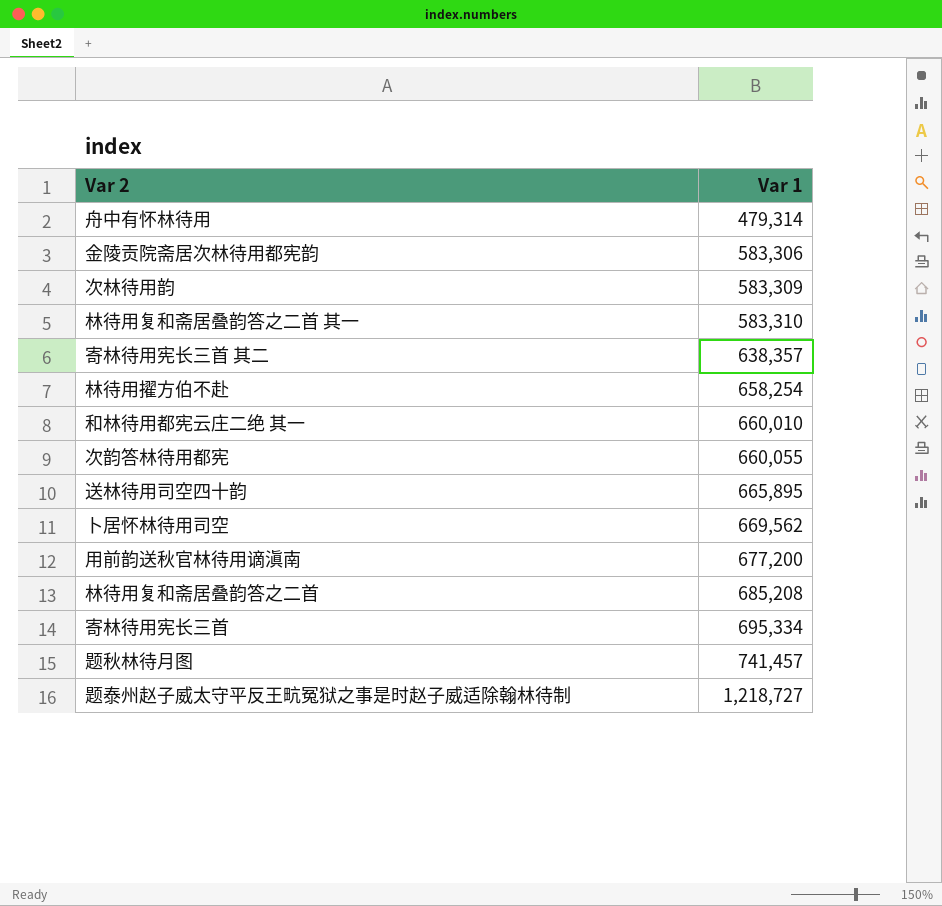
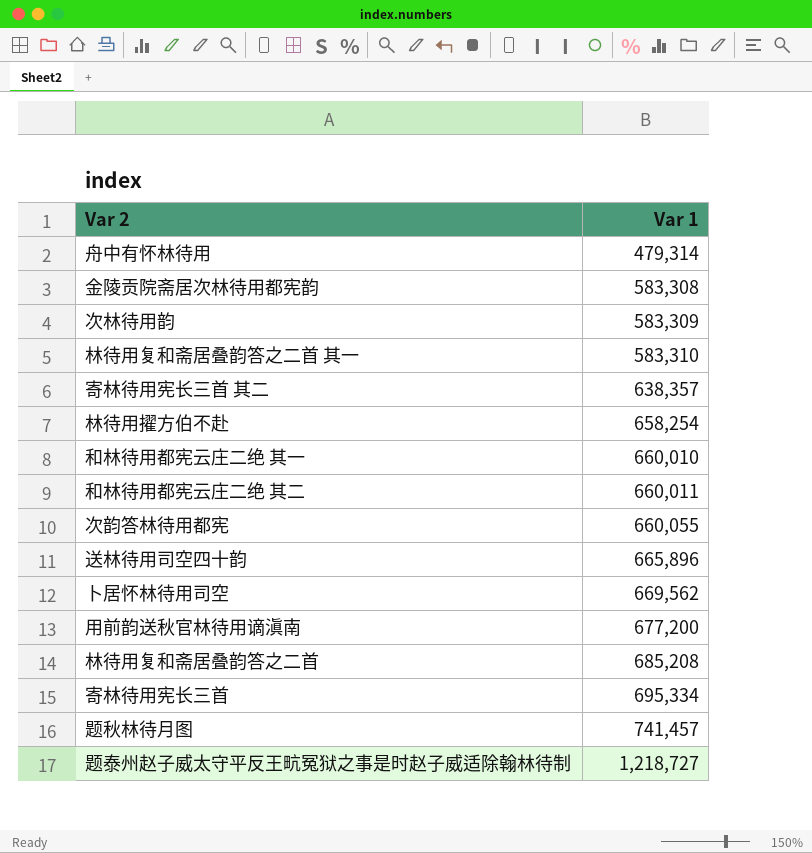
金陵贡院斋居次林待用都宪韵 | Var 1: 583,306 -> 583,308
row 和林待用都宪云庄二绝 其二: none -> 660,011
送林待用司空四十韵 | Var 1: 665,895 -> 665,896

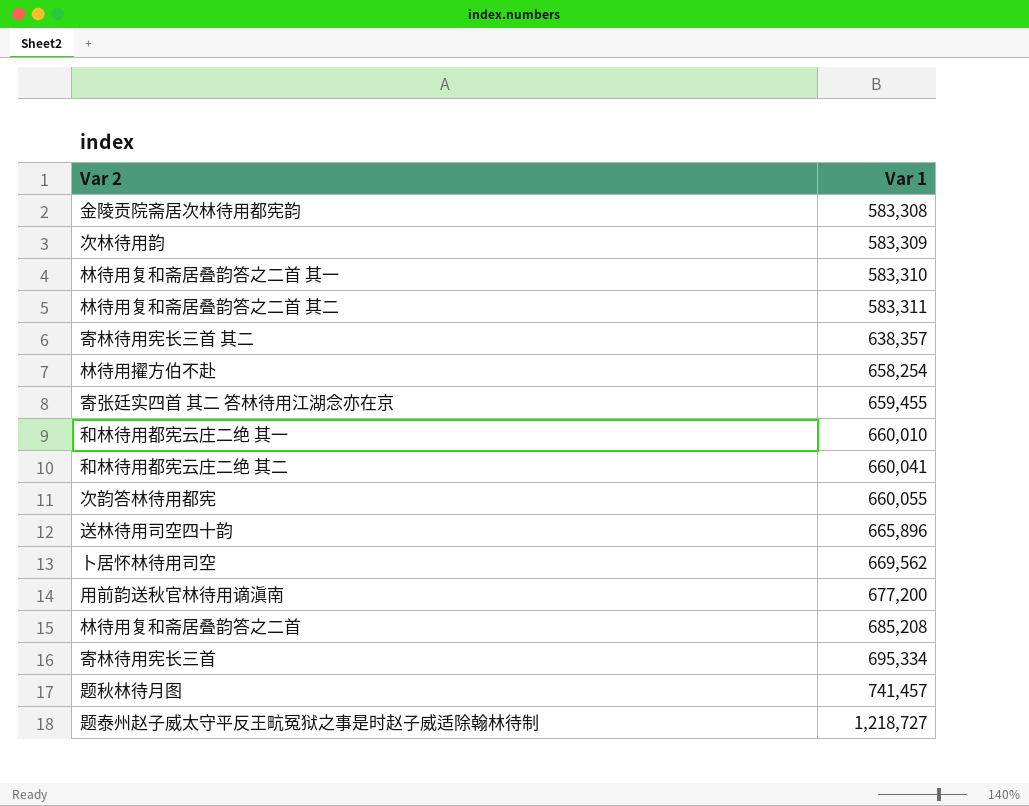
row 舟中有怀林待用: 479,314 -> none
row 林待用复和斋居叠韵答之二首 其二: none -> 583,311
row 寄张廷实四首 其二 答林待用江湖念亦在京: none -> 659,455
和林待用都宪云庄二绝 其二 | Var 1: 660,011 -> 660,041

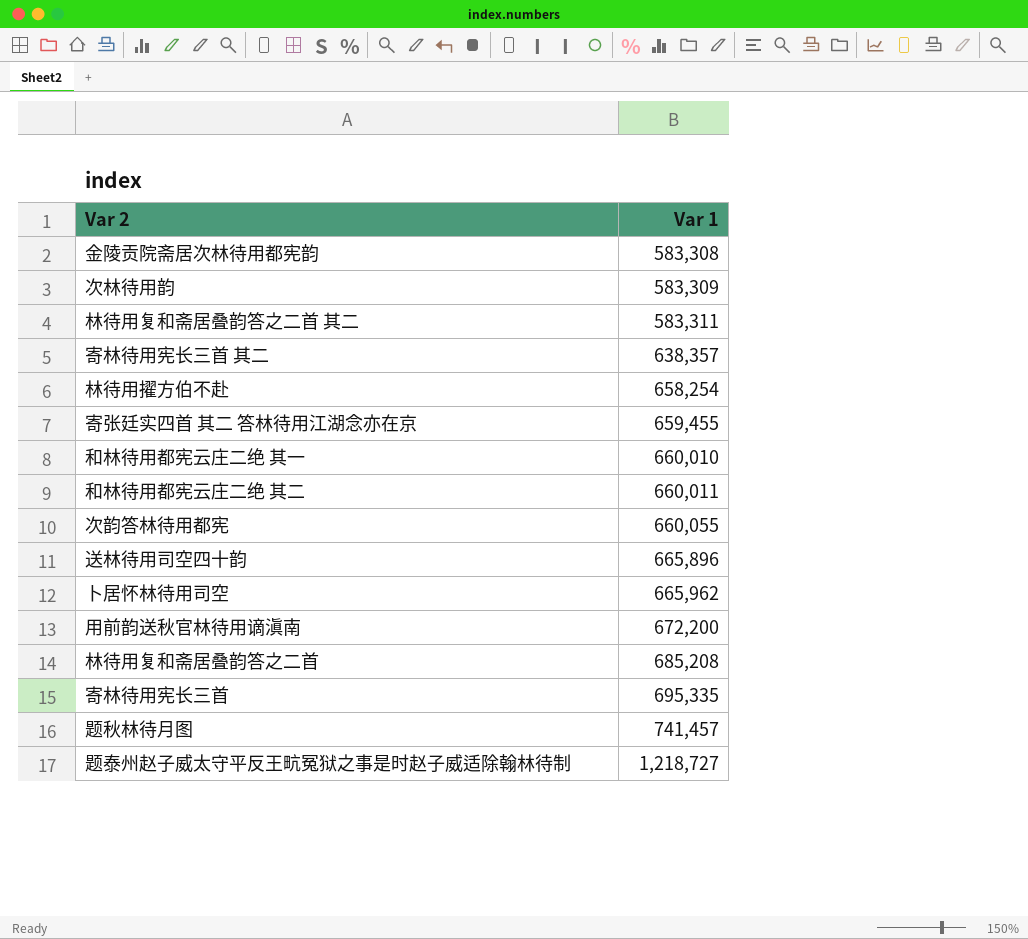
row 林待用复和斋居叠韵答之二首 其一: 583,310 -> none
和林待用都宪云庄二绝 其二 | Var 1: 660,041 -> 660,011
卜居怀林待用司空 | Var 1: 669,562 -> 665,962
用前韵送秋官林待用谪滇南 | Var 1: 677,200 -> 672,200
寄林待用宪长三首 | Var 1: 695,334 -> 695,335

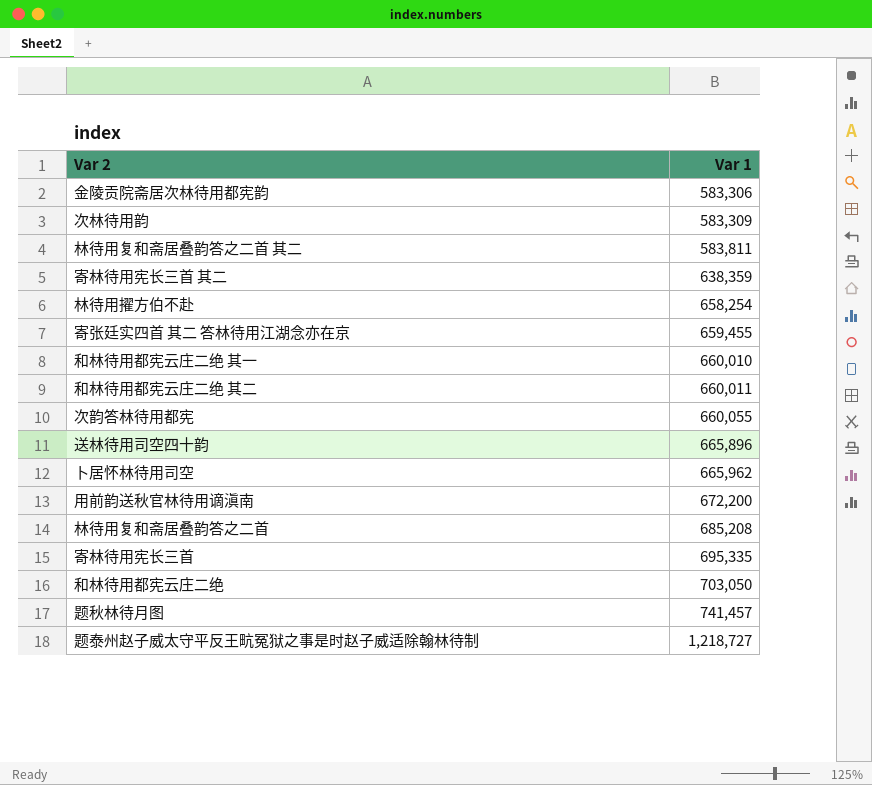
金陵贡院斋居次林待用都宪韵 | Var 1: 583,308 -> 583,306
林待用复和斋居叠韵答之二首 其二 | Var 1: 583,311 -> 583,811
寄林待用宪长三首 其二 | Var 1: 638,357 -> 638,359
row 和林待用都宪云庄二绝: none -> 703,050

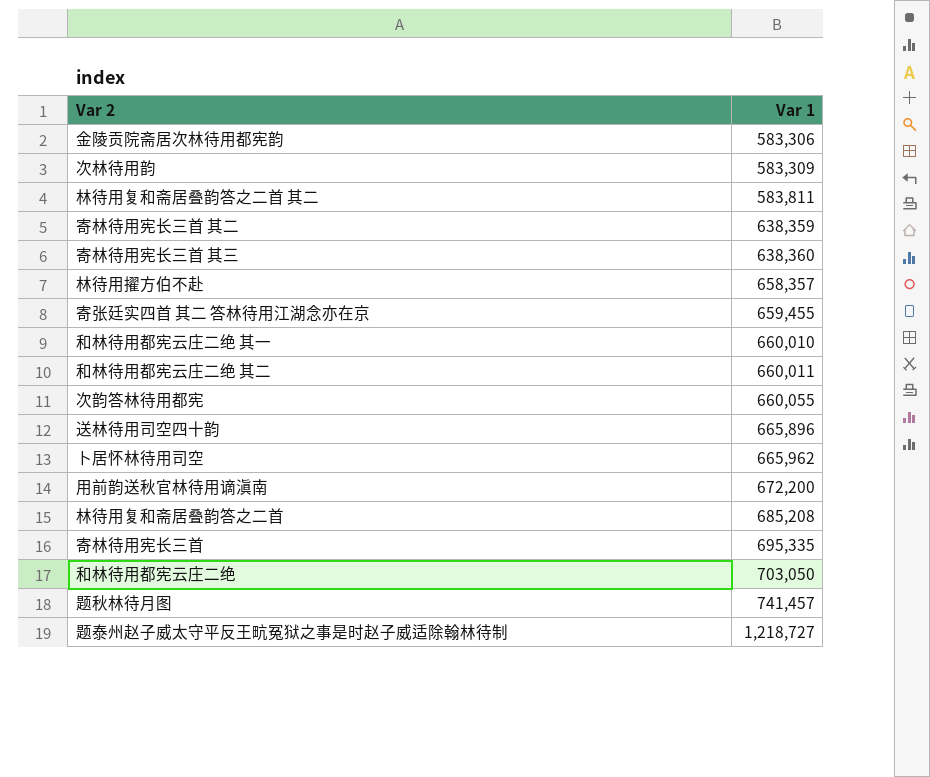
row 寄林待用宪长三首 其三: none -> 638,360
林待用擢方伯不赴 | Var 1: 658,254 -> 658,357

